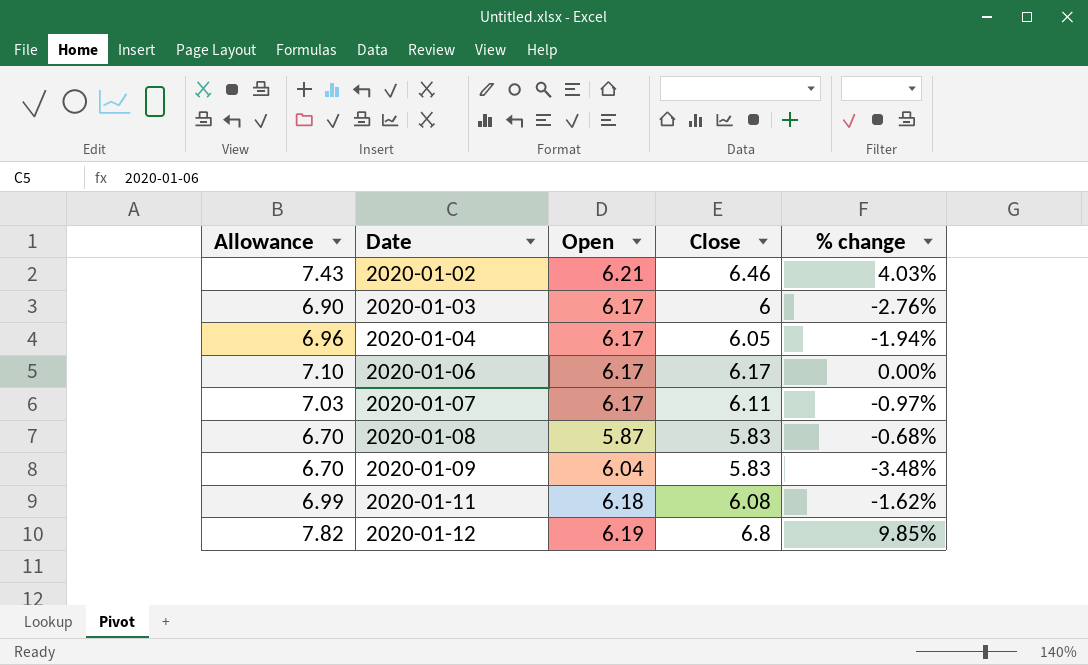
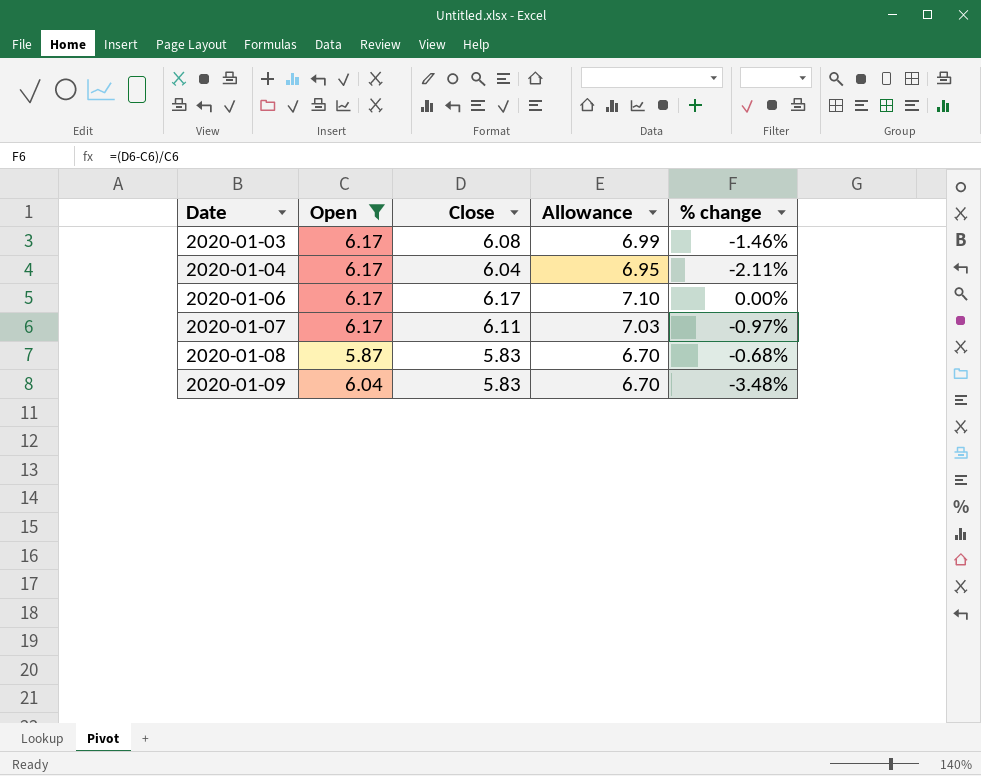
filter: none -> Open <= 6.17
column Allowance | position: 1 -> 4
2020-01-03 | Close: 6 -> 6.08
2020-01-03 | Allowance: 6.90 -> 6.99
2020-01-03 | % change: -2.76% -> -1.46%
2020-01-04 | Close: 6.05 -> 6.04
2020-01-04 | Allowance: 6.96 -> 6.95
2020-01-04 | % change: -1.94% -> -2.11%

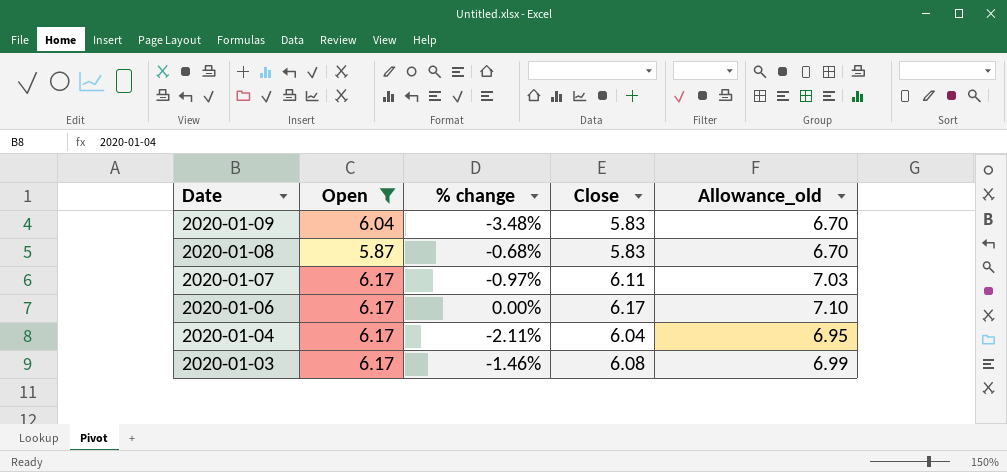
row order: Date ascending -> Date descending
column % change | position: 5 -> 3
column name: Allowance -> Allowance_old

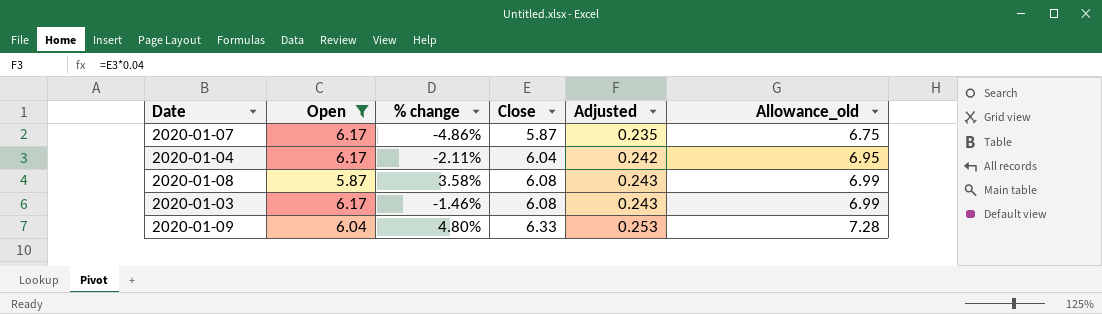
row order: Date descending -> Close ascending
column Adjusted | formula: none -> [Close] * 0.04
row 2020-01-06: 6.17 | 0.00% | 6.17 | 7.10 -> none
2020-01-07 | % change: -0.97% -> -4.86%
2020-01-07 | Close: 6.11 -> 5.87
2020-01-07 | Allowance_old: 7.03 -> 6.75
2020-01-08 | % change: -0.68% -> 3.58%
2020-01-08 | Close: 5.83 -> 6.08
2020-01-08 | Allowance_old: 6.70 -> 6.99
2020-01-09 | % change: -3.48% -> 4.80%
2020-01-09 | Close: 5.83 -> 6.33
2020-01-09 | Allowance_old: 6.70 -> 7.28

